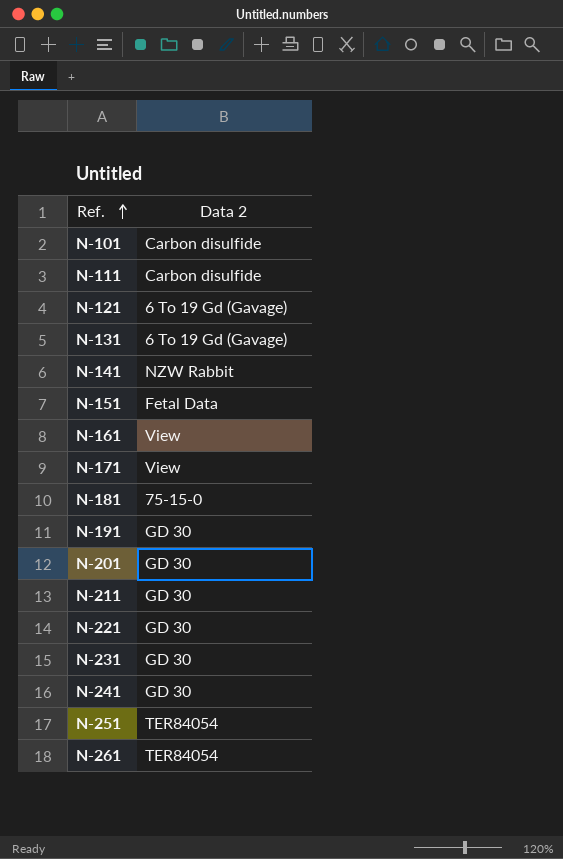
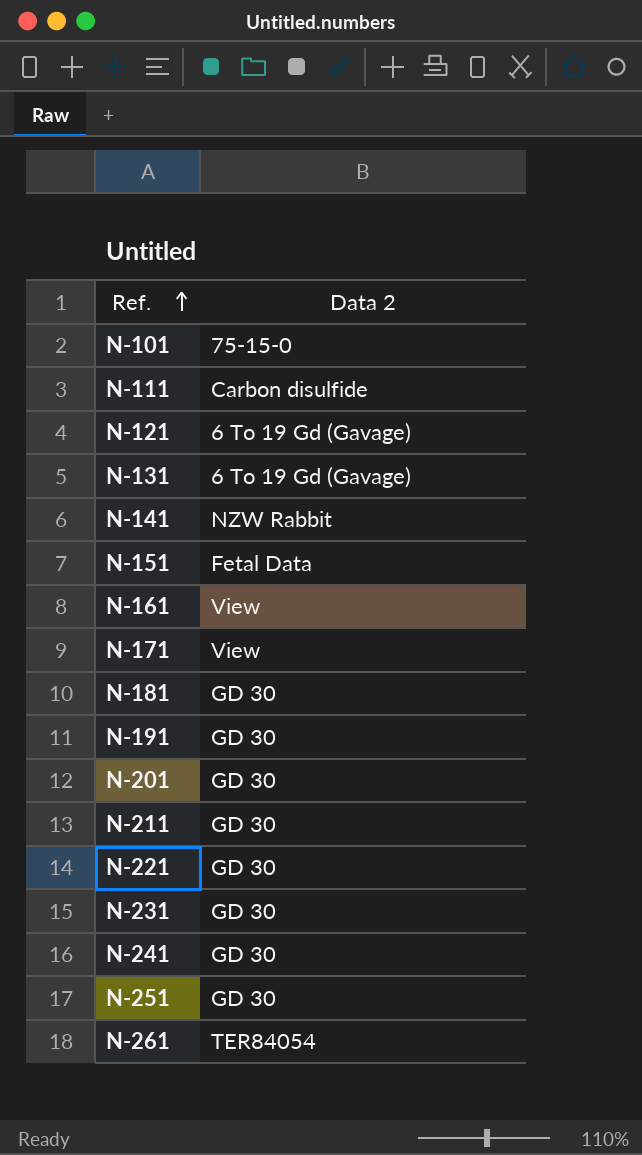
N-101 | Data 2: Carbon disulfide -> 75-15-0
N-181 | Data 2: 75-15-0 -> GD 30
N-251 | Data 2: TER84054 -> GD 30

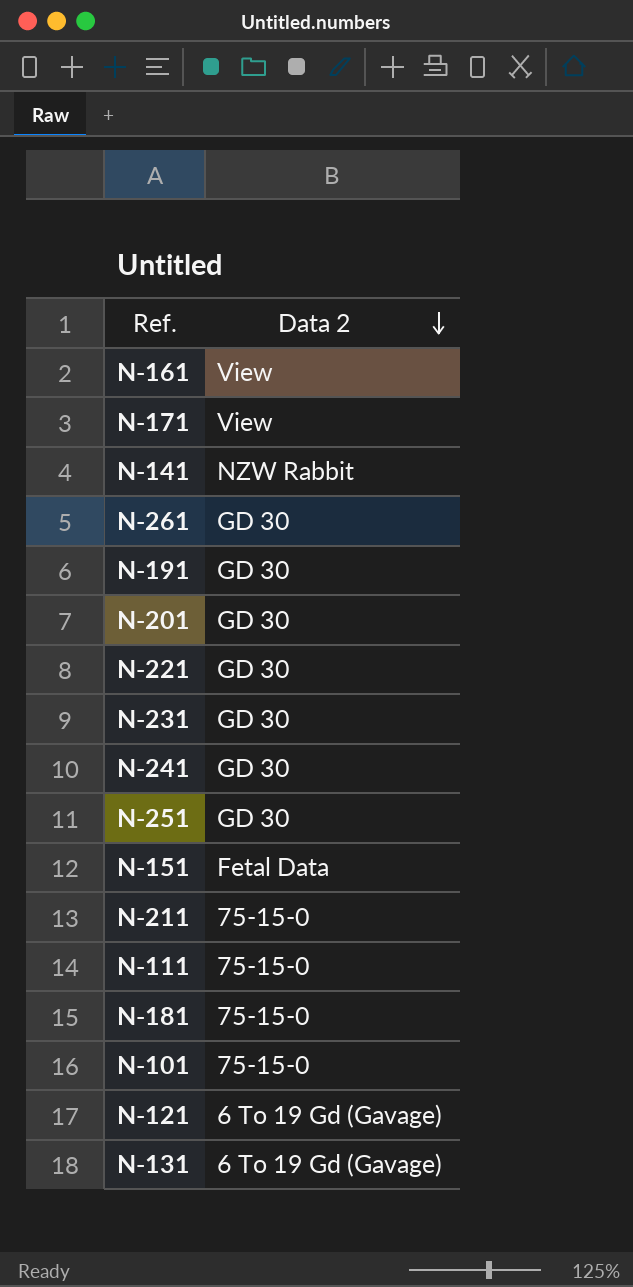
row order: Ref. ascending -> Data 2 descending
N-261 | Data 2: TER84054 -> GD 30
N-211 | Data 2: GD 30 -> 75-15-0
N-111 | Data 2: Carbon disulfide -> 75-15-0
N-181 | Data 2: GD 30 -> 75-15-0

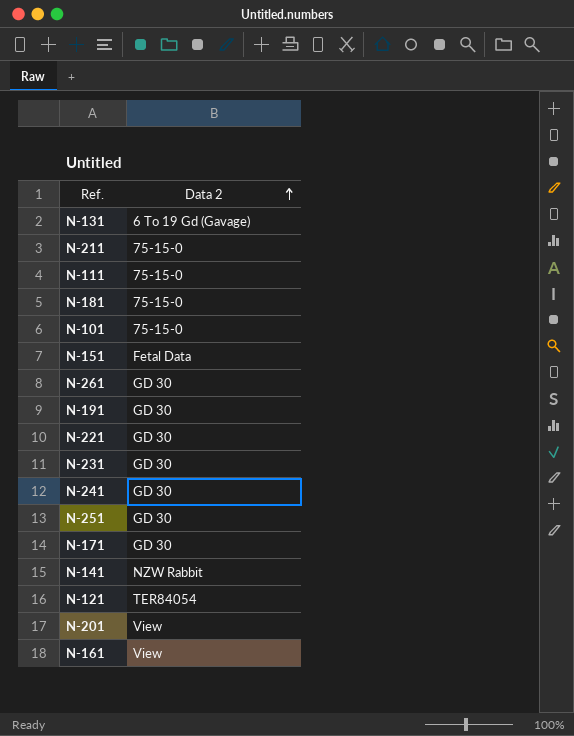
row order: Data 2 descending -> Data 2 ascending
N-171 | Data 2: View -> GD 30
N-121 | Data 2: 6 To 19 Gd (Gavage) -> TER84054
N-201 | Data 2: GD 30 -> View

